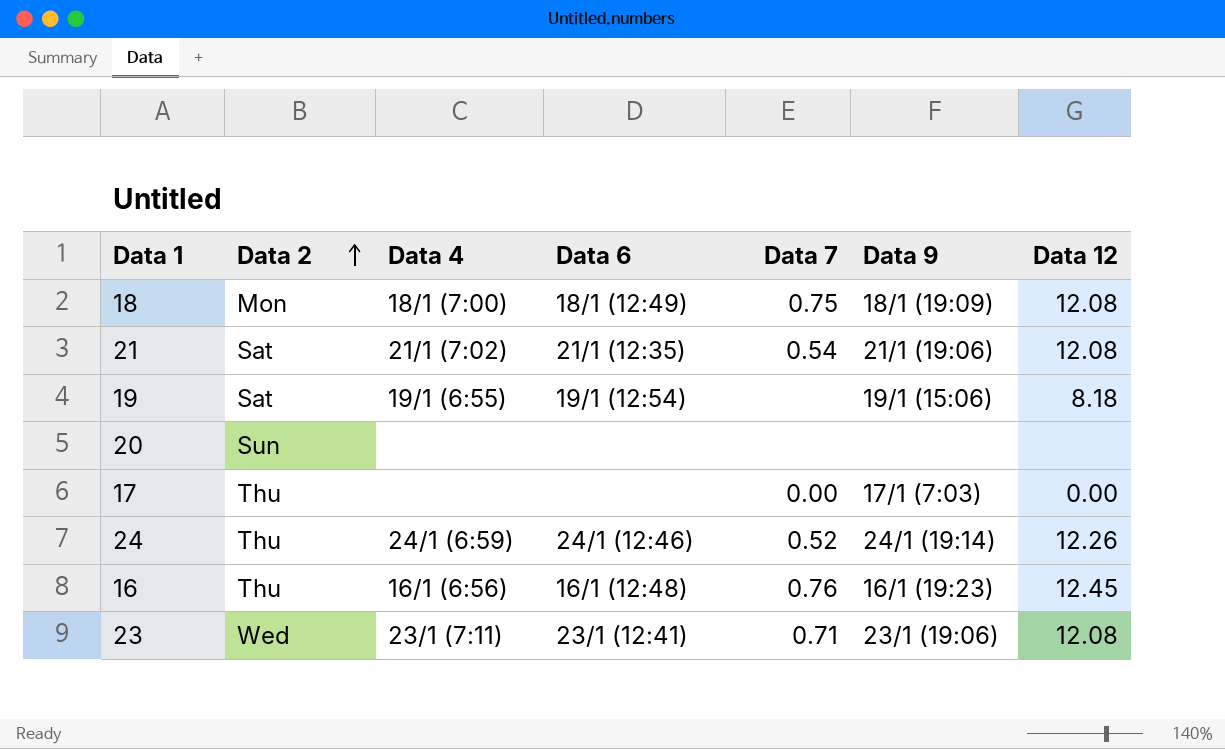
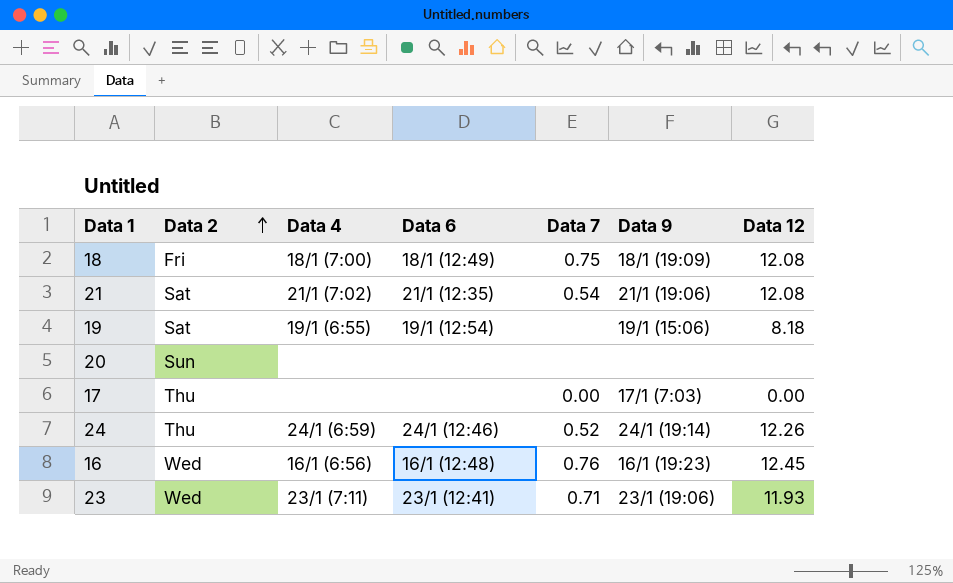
18 | Data 2: Mon -> Fri
16 | Data 2: Thu -> Wed
23 | Data 12: 12.08 -> 11.93

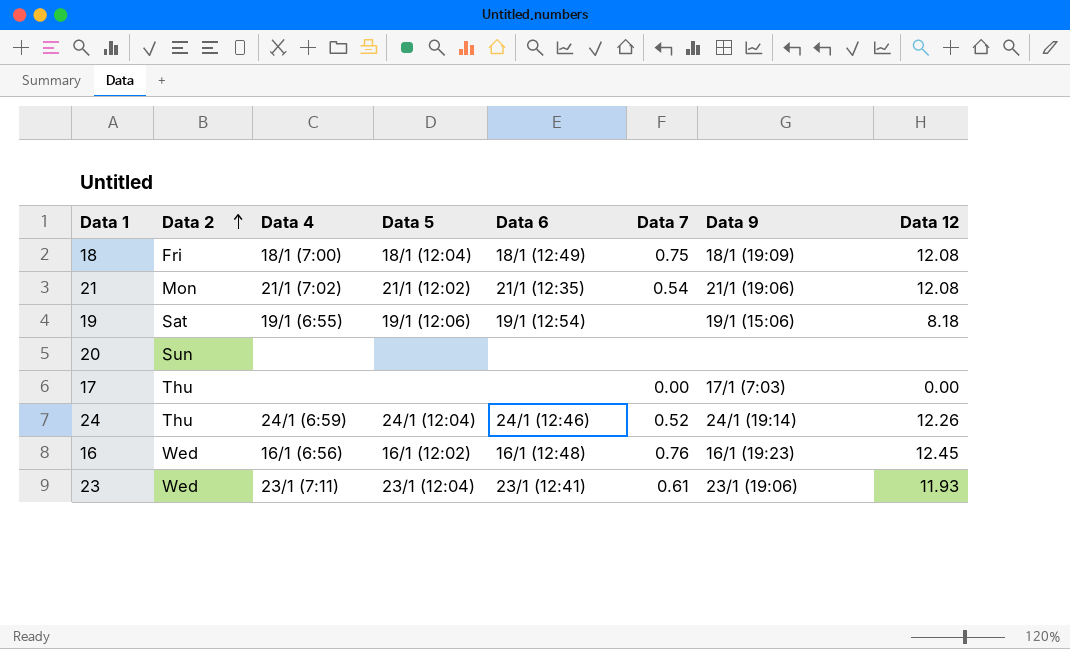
column Data 5 | position: none -> 4
21 | Data 2: Sat -> Mon
23 | Data 7: 0.71 -> 0.61

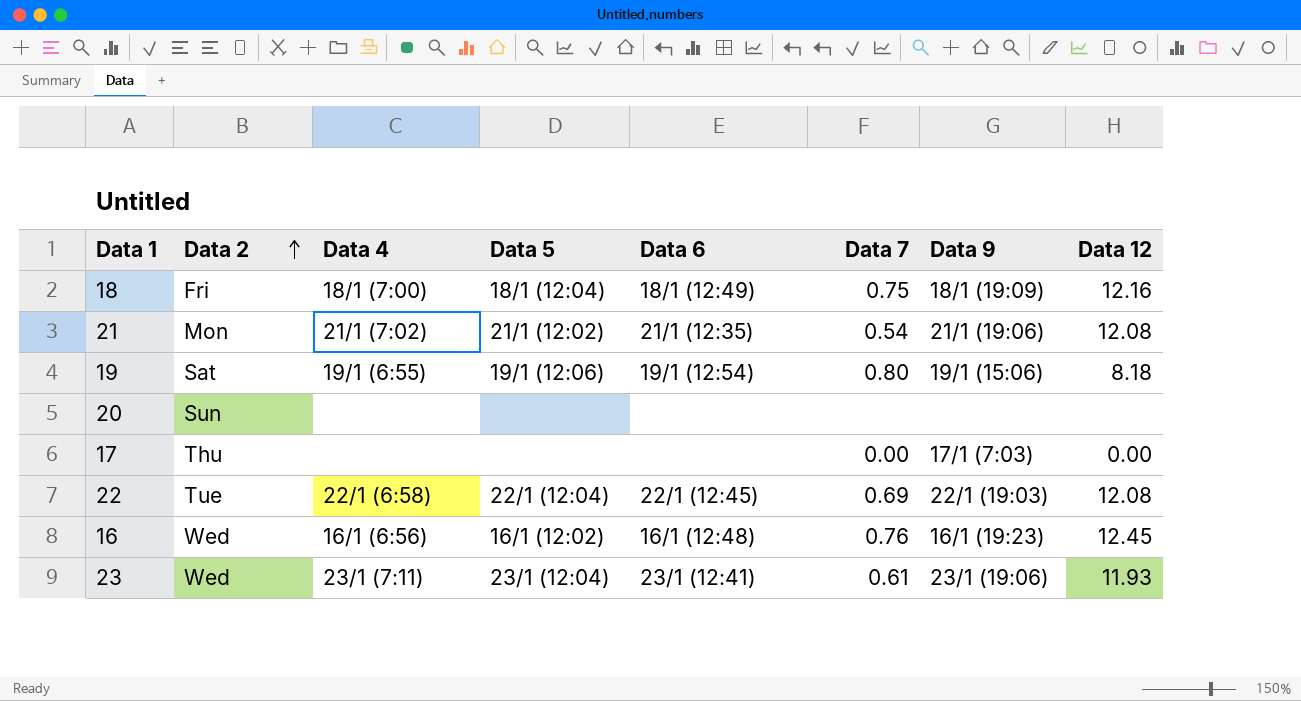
row 24: Thu | 24/1 (6:59) | 24/1 (12:04) | 24/1 (12:46) | 0.52 | 24/1 (19:14) | 12.26 -> none
18 | Data 12: 12.08 -> 12.16
19 | Data 7: none -> 0.80
row 22: none -> Tue | 22/1 (6:58) | 22/1 (12:04) | 22/1 (12:45) | 0.69 | 22/1 (19:03) | 12.08

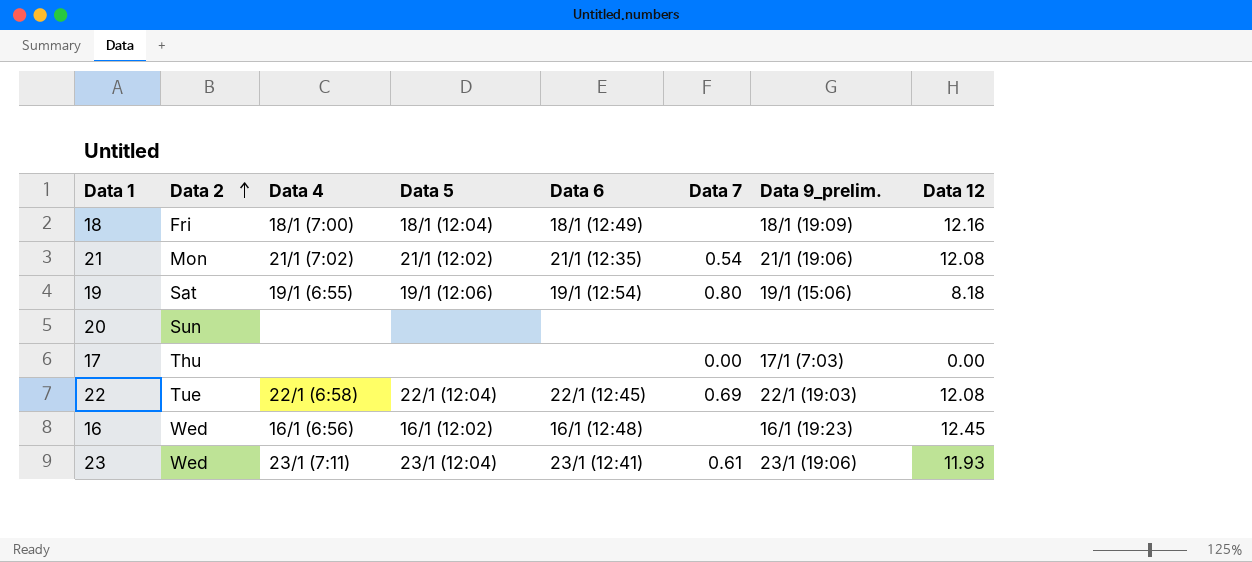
column name: Data 9 -> Data 9_prelim.
18 | Data 7: 0.75 -> none
16 | Data 7: 0.76 -> none

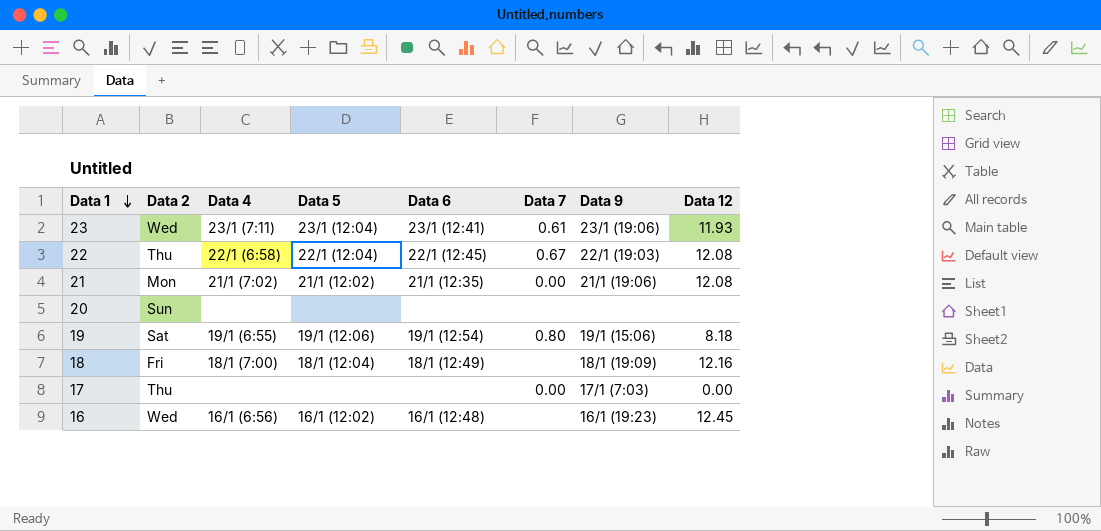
row order: Data 2 ascending -> Data 1 descending
column name: Data 9_prelim. -> Data 9
22 | Data 2: Tue -> Thu
22 | Data 7: 0.69 -> 0.67
21 | Data 7: 0.54 -> 0.00

